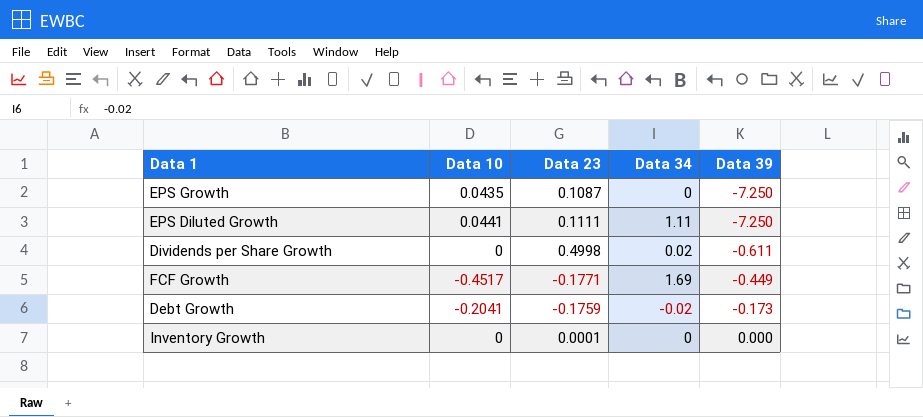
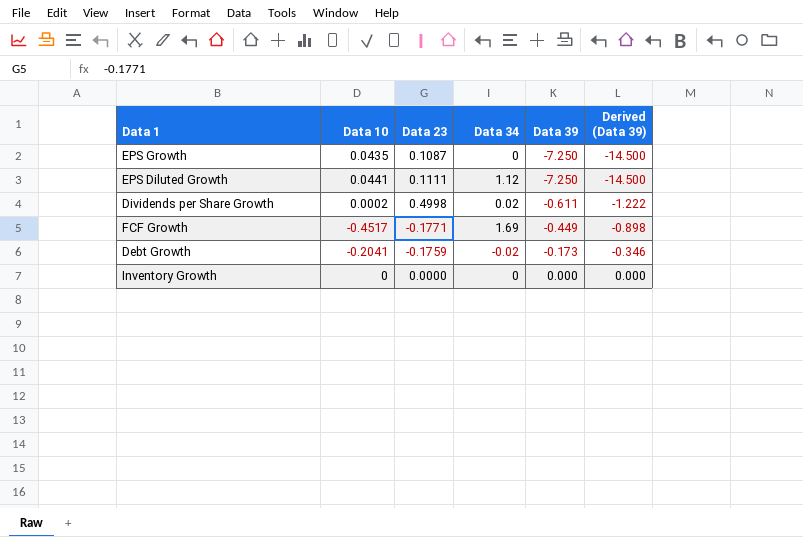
column Derived (Data 39) | formula: none -> [Data 39] * 2
EPS Diluted Growth | Data 34: 1.11 -> 1.12
Dividends per Share Growth | Data 10: 0 -> 0.0002
Inventory Growth | Data 23: 0.0001 -> 0.0000

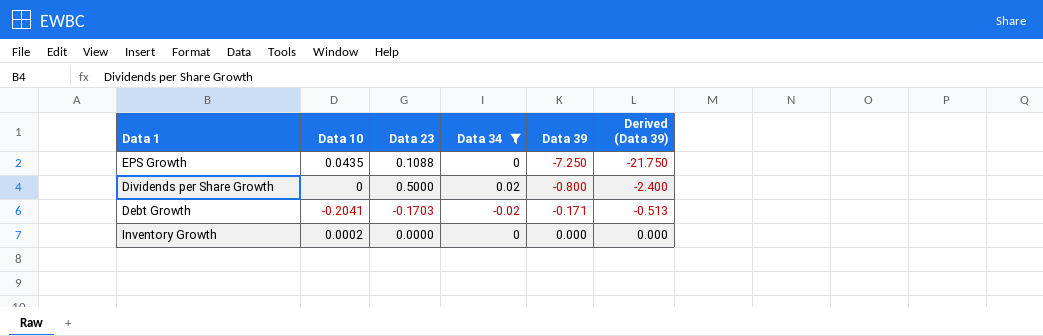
filter: none -> Data 34 <= 0.02
column Derived (Data 39) | formula: [Data 39] * 2 -> [Data 39] * 3
EPS Growth | Data 23: 0.1087 -> 0.1088
Dividends per Share Growth | Data 10: 0.0002 -> 0
Dividends per Share Growth | Data 23: 0.4998 -> 0.5000
Dividends per Share Growth | Data 39: -0.611 -> -0.800
Debt Growth | Data 23: -0.1759 -> -0.1703
Debt Growth | Data 39: -0.173 -> -0.171
Inventory Growth | Data 10: 0 -> 0.0002

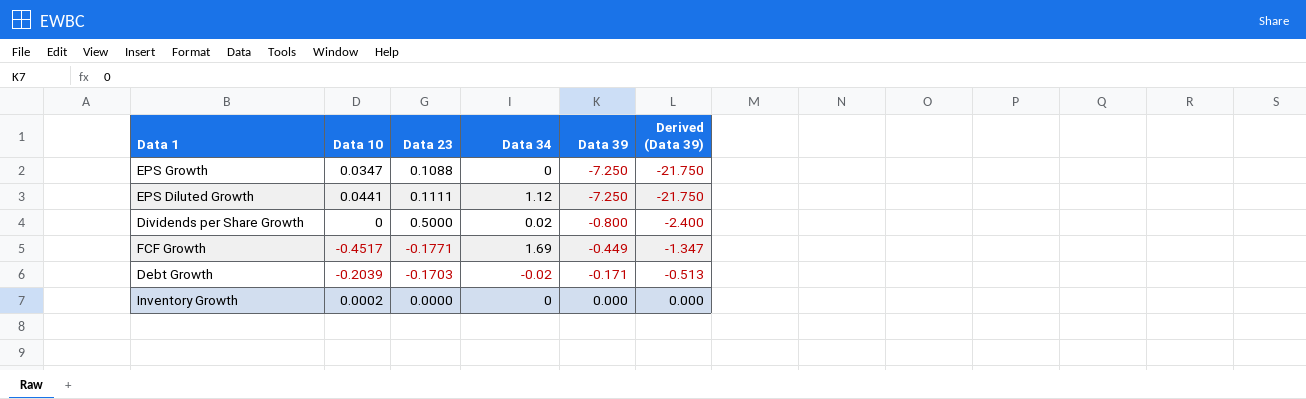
filter: Data 34 <= 0.02 -> none
EPS Growth | Data 10: 0.0435 -> 0.0347
Debt Growth | Data 10: -0.2041 -> -0.2039

